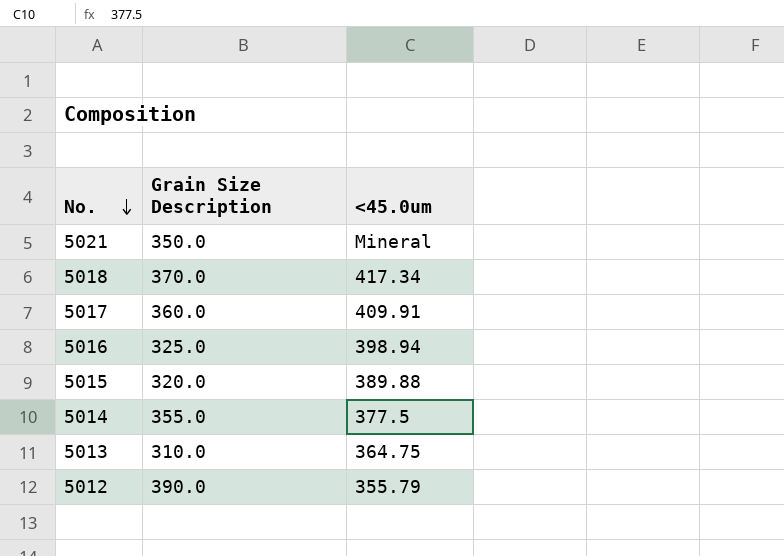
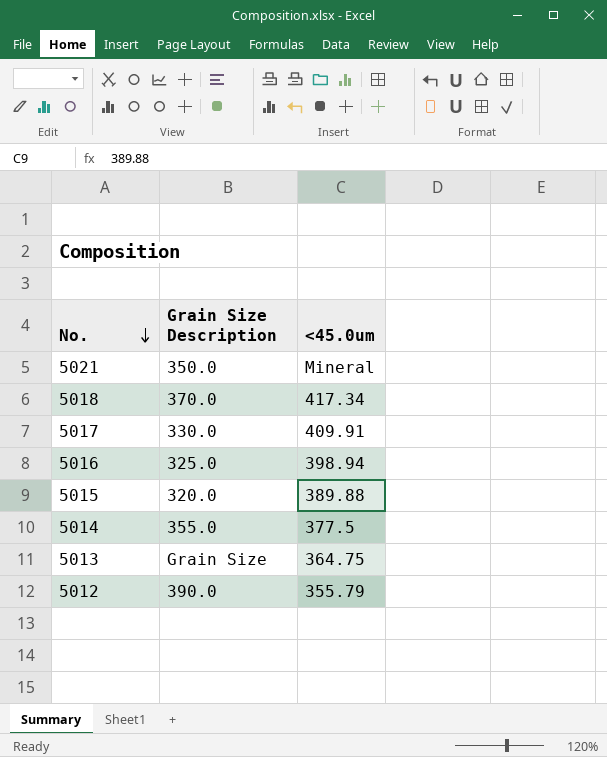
5017 | Grain Size Description: 360.0 -> 330.0
5013 | Grain Size Description: 310.0 -> Grain Size

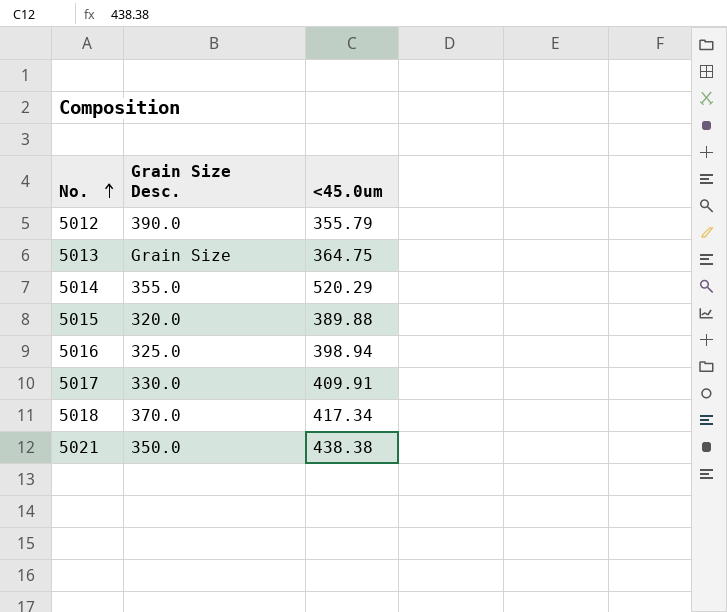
row order: No. descending -> No. ascending
column name: Grain Size Description -> Grain Size Desc.
5014 | <45.0um: 377.5 -> 520.29
5021 | <45.0um: Mineral -> 438.38

